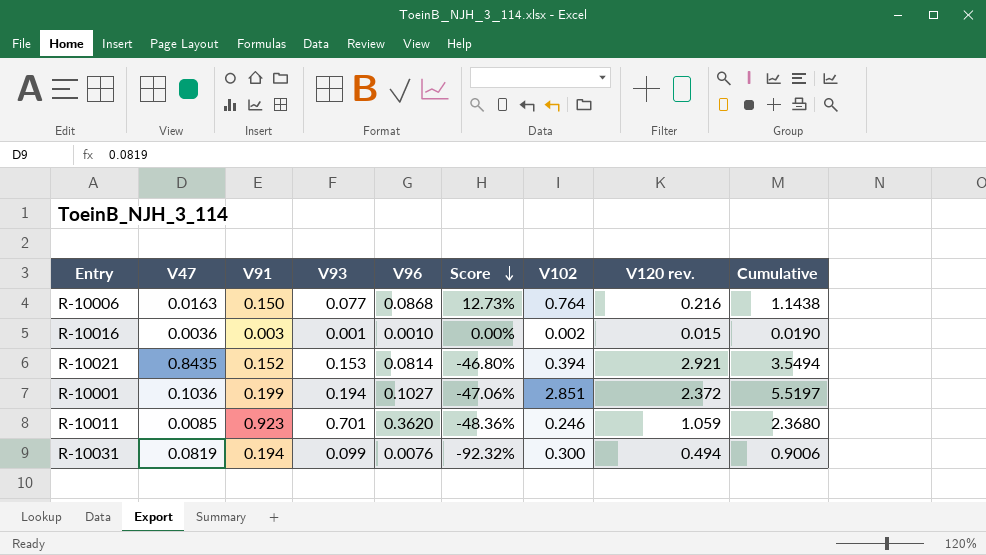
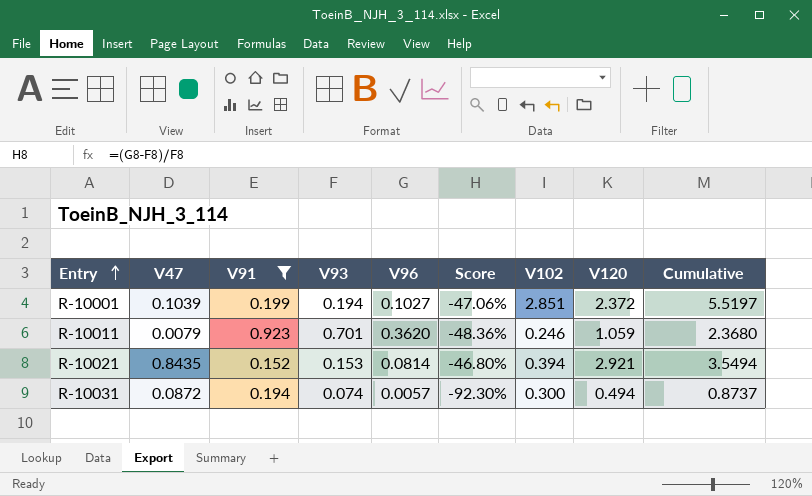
filter: none -> V91 >= 0.152
row order: Score descending -> Entry ascending
column name: V120 rev. -> V120
R-10001 | V47: 0.1036 -> 0.1039
R-10011 | V47: 0.0085 -> 0.0079
R-10031 | V47: 0.0819 -> 0.0872
R-10031 | V93: 0.099 -> 0.074
R-10031 | V96: 0.0076 -> 0.0057
R-10031 | Score: -92.32% -> -92.30%
R-10031 | Cumulative: 0.9006 -> 0.8737

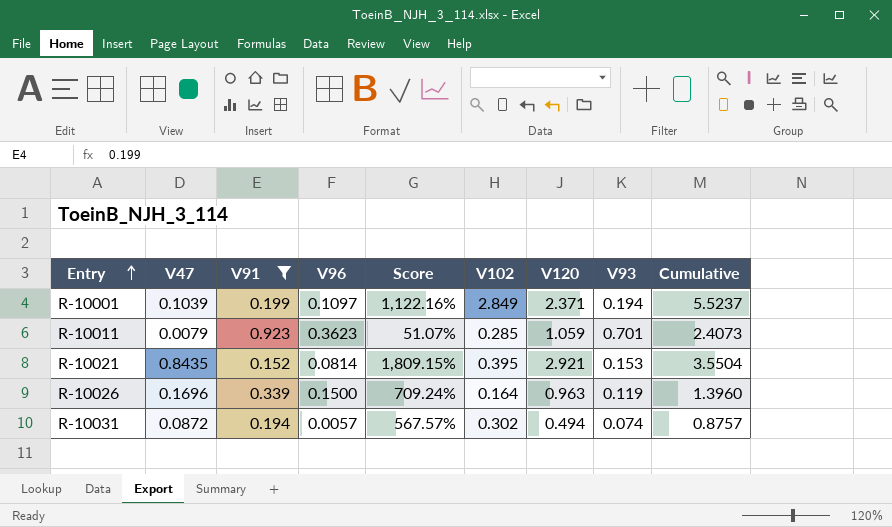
column Score | formula: ([V96] - [V93]) / [V93] -> ([V120] - [V93]) / [V93]
column V93 | position: 4 -> 8
R-10001 | V96: 0.1027 -> 0.1097
R-10001 | V102: 2.851 -> 2.849
R-10001 | V120: 2.372 -> 2.371
R-10001 | Cumulative: 5.5197 -> 5.5237
R-10011 | V96: 0.3620 -> 0.3623
R-10011 | V102: 0.246 -> 0.285
R-10011 | Cumulative: 2.3680 -> 2.4073
R-10021 | V102: 0.394 -> 0.395
R-10021 | Cumulative: 3.5494 -> 3.5504
row R-10026: none -> 0.1696 | 0.339 | 0.1500 | 709.24% | 0.164 | 0.963 | 0.119 | 1.3960
R-10031 | V102: 0.300 -> 0.302
R-10031 | Cumulative: 0.8737 -> 0.8757

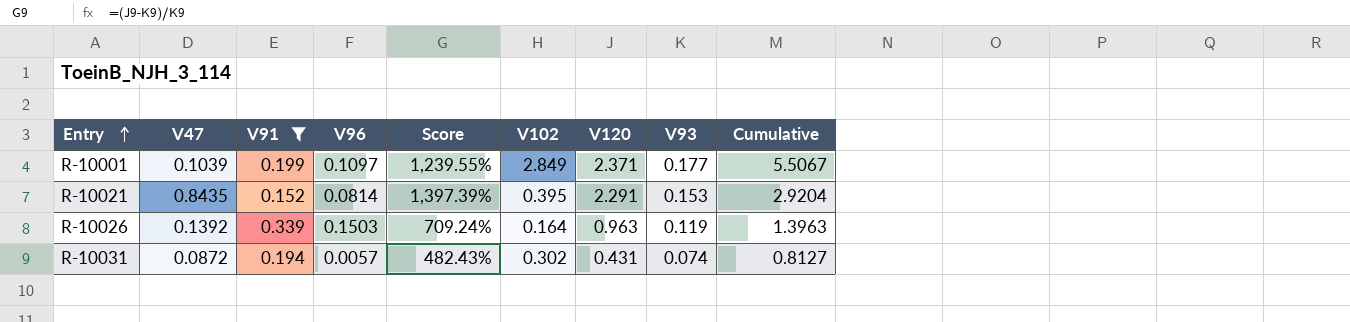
row R-10011: 0.0079 | 0.923 | 0.3623 | 51.07% | 0.285 | 1.059 | 0.701 | 2.4073 -> none
R-10001 | Score: 1,122.16% -> 1,239.55%
R-10001 | V93: 0.194 -> 0.177
R-10001 | Cumulative: 5.5237 -> 5.5067
R-10021 | Score: 1,809.15% -> 1,397.39%
R-10021 | V120: 2.921 -> 2.291
R-10021 | Cumulative: 3.5504 -> 2.9204
R-10026 | V47: 0.1696 -> 0.1392
R-10026 | V96: 0.1500 -> 0.1503
R-10026 | Cumulative: 1.3960 -> 1.3963
R-10031 | Score: 567.57% -> 482.43%
R-10031 | V120: 0.494 -> 0.431
R-10031 | Cumulative: 0.8757 -> 0.8127

